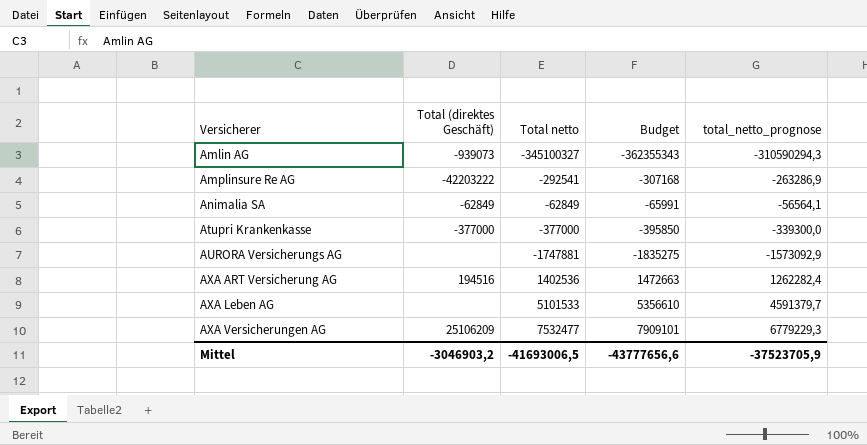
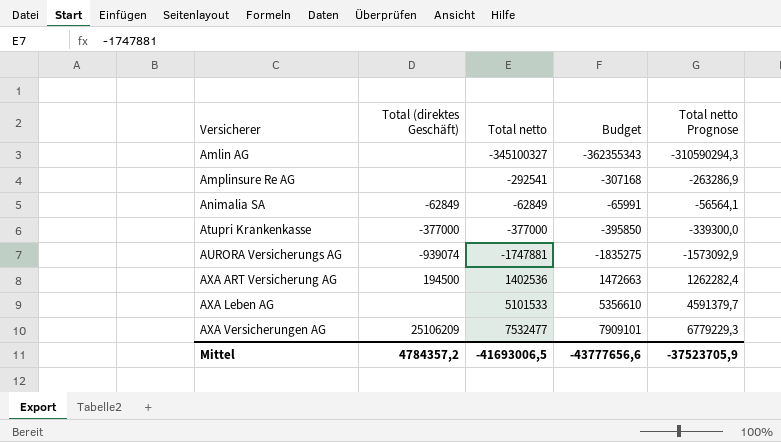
column name: total_netto_prognose -> Total netto Prognose
Amlin AG | Total (direktes Geschäft): -939073 -> none
Amplinsure Re AG | Total (direktes Geschäft): -42203222 -> none
AURORA Versicherungs AG | Total (direktes Geschäft): none -> -939074
AXA ART Versicherung AG | Total (direktes Geschäft): 194516 -> 194500
Mittel | Total (direktes Geschäft): -3046903,2 -> 4784357,2

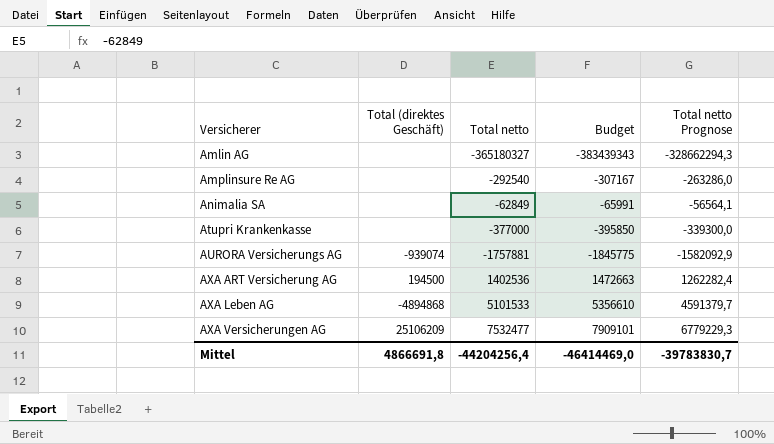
Amlin AG | Total netto: -345100327 -> -365180327
Amlin AG | Budget: -362355343 -> -383439343
Amlin AG | Total netto Prognose: -310590294,3 -> -328662294,3
Amplinsure Re AG | Total netto: -292541 -> -292540
Amplinsure Re AG | Budget: -307168 -> -307167
Amplinsure Re AG | Total netto Prognose: -263286,9 -> -263286,0
Animalia SA | Total (direktes Geschäft): -62849 -> none
Atupri Krankenkasse | Total (direktes Geschäft): -377000 -> none
AURORA Versicherungs AG | Total netto: -1747881 -> -1757881
AURORA Versicherungs AG | Budget: -1835275 -> -1845775
AURORA Versicherungs AG | Total netto Prognose: -1573092,9 -> -1582092,9
AXA Leben AG | Total (direktes Geschäft): none -> -4894868
Mittel | Total (direktes Geschäft): 4784357,2 -> 4866691,8
Mittel | Total netto: -41693006,5 -> -44204256,4
Mittel | Budget: -43777656,6 -> -46414469,0
Mittel | Total netto Prognose: -37523705,9 -> -39783830,7

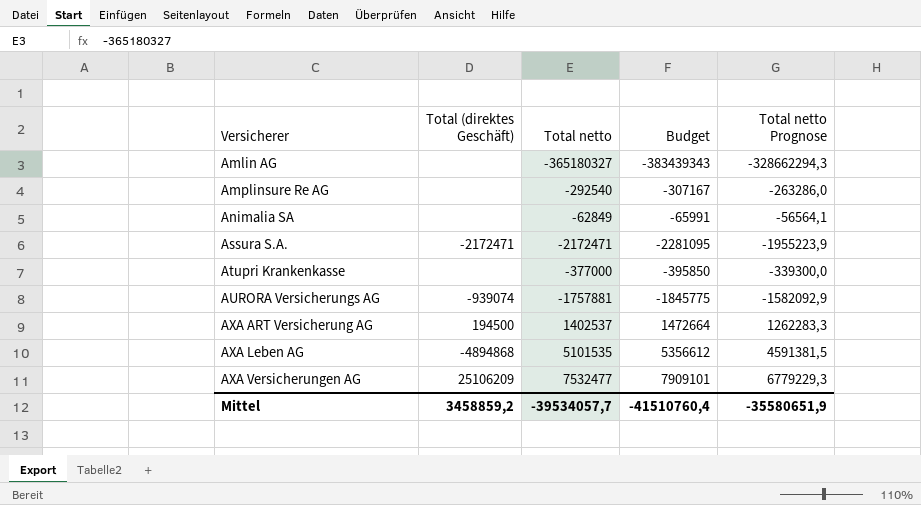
row Assura S.A.: none -> -2172471 | -2172471 | -2281095 | -1955223,9
AXA ART Versicherung AG | Total netto: 1402536 -> 1402537
AXA ART Versicherung AG | Budget: 1472663 -> 1472664
AXA ART Versicherung AG | Total netto Prognose: 1262282,4 -> 1262283,3
AXA Leben AG | Total netto: 5101533 -> 5101535
AXA Leben AG | Budget: 5356610 -> 5356612
AXA Leben AG | Total netto Prognose: 4591379,7 -> 4591381,5
Mittel | Total (direktes Geschäft): 4866691,8 -> 3458859,2
Mittel | Total netto: -44204256,4 -> -39534057,7
Mittel | Budget: -46414469,0 -> -41510760,4
Mittel | Total netto Prognose: -39783830,7 -> -35580651,9

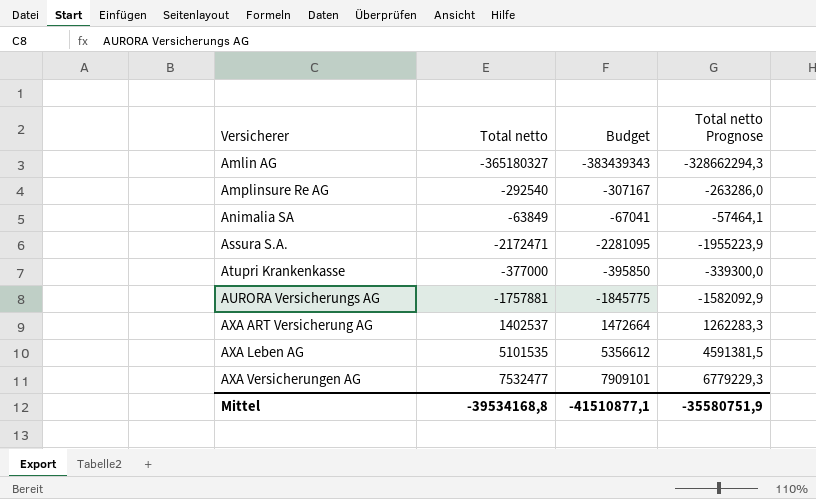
column Total (direktes Geschäft) | position: 2 -> none
Animalia SA | Total netto: -62849 -> -63849
Animalia SA | Budget: -65991 -> -67041
Animalia SA | Total netto Prognose: -56564,1 -> -57464,1
Mittel | Total netto: -39534057,7 -> -39534168,8
Mittel | Budget: -41510760,4 -> -41510877,1
Mittel | Total netto Prognose: -35580651,9 -> -35580751,9

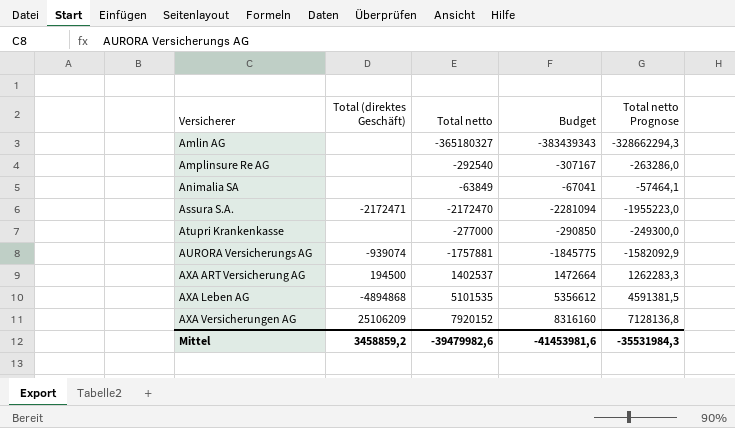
column Total (direktes Geschäft) | position: none -> 2
Assura S.A. | Total netto: -2172471 -> -2172470
Assura S.A. | Budget: -2281095 -> -2281094
Assura S.A. | Total netto Prognose: -1955223,9 -> -1955223,0
Atupri Krankenkasse | Total netto: -377000 -> -277000
Atupri Krankenkasse | Budget: -395850 -> -290850
Atupri Krankenkasse | Total netto Prognose: -339300,0 -> -249300,0
AXA Versicherungen AG | Total netto: 7532477 -> 7920152
AXA Versicherungen AG | Budget: 7909101 -> 8316160
AXA Versicherungen AG | Total netto Prognose: 6779229,3 -> 7128136,8
Mittel | Total netto: -39534168,8 -> -39479982,6
Mittel | Budget: -41510877,1 -> -41453981,6
Mittel | Total netto Prognose: -35580751,9 -> -35531984,3

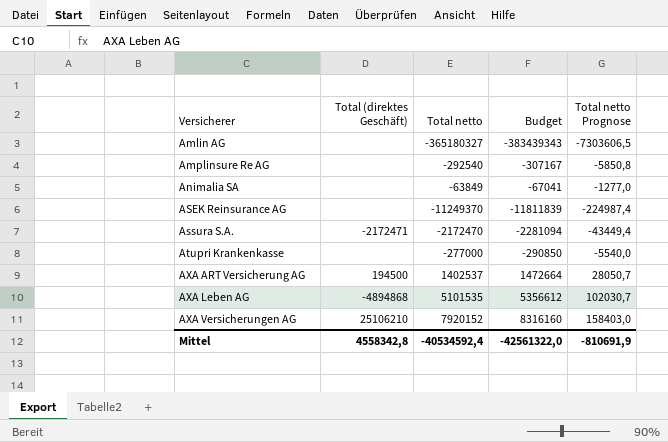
column Total netto Prognose | formula: [Total netto] * 0,9 -> [Total netto] * 0,02
row AURORA Versicherungs AG: -939074 | -1757881 | -1845775 | -1582092,9 -> none
row ASEK Reinsurance AG: none -> none | -11249370 | -11811839 | -224987,4
AXA Versicherungen AG | Total (direktes Geschäft): 25106209 -> 25106210
Mittel | Total (direktes Geschäft): 3458859,2 -> 4558342,8
Mittel | Total netto: -39479982,6 -> -40534592,4
Mittel | Budget: -41453981,6 -> -42561322,0
Mittel | Total netto Prognose: -35531984,3 -> -810691,9

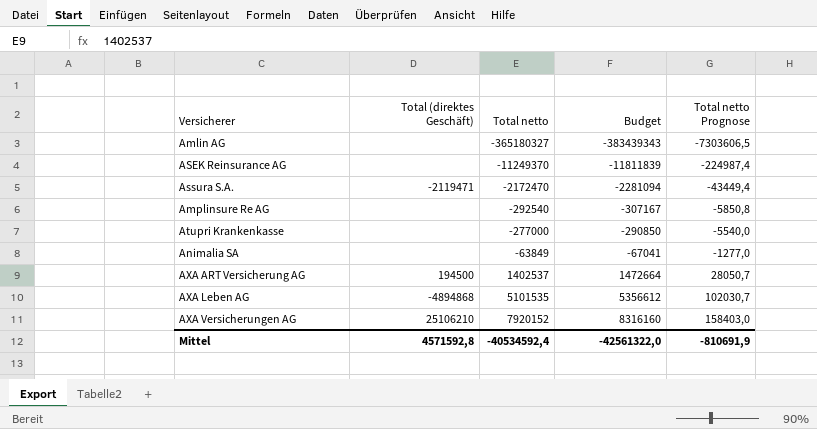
row order: Versicherer ascending -> Total netto ascending
Assura S.A. | Total (direktes Geschäft): -2172471 -> -2119471
Mittel | Total (direktes Geschäft): 4558342,8 -> 4571592,8

